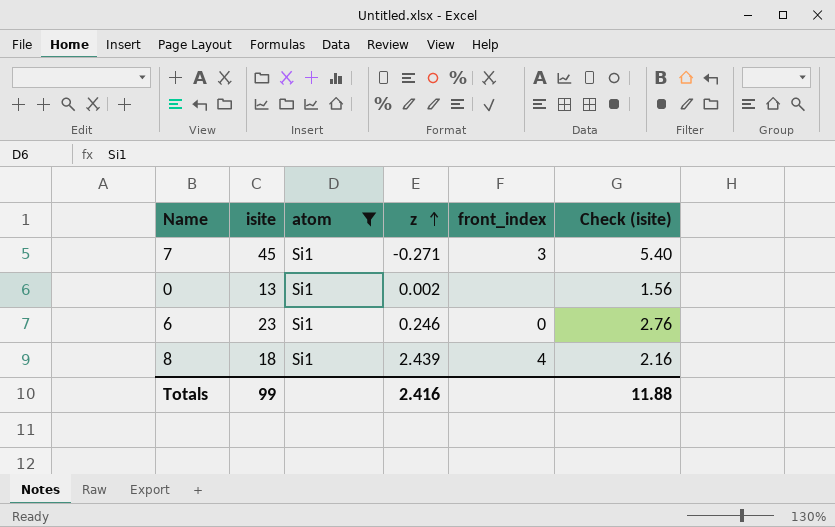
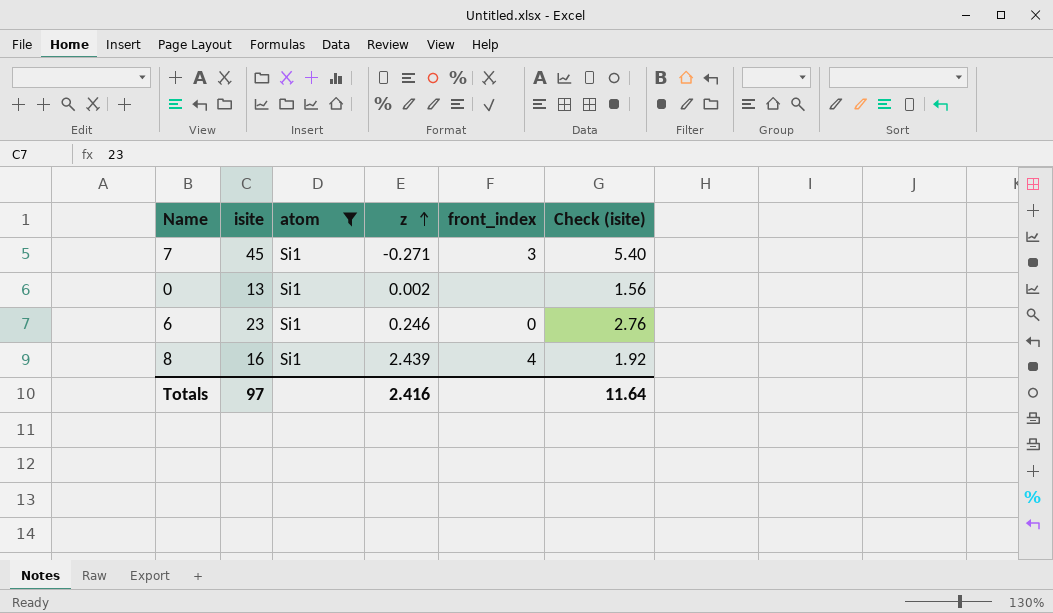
8 | isite: 18 -> 16
8 | Check (isite): 2.16 -> 1.92
Totals | isite: 99 -> 97
Totals | Check (isite): 11.88 -> 11.64

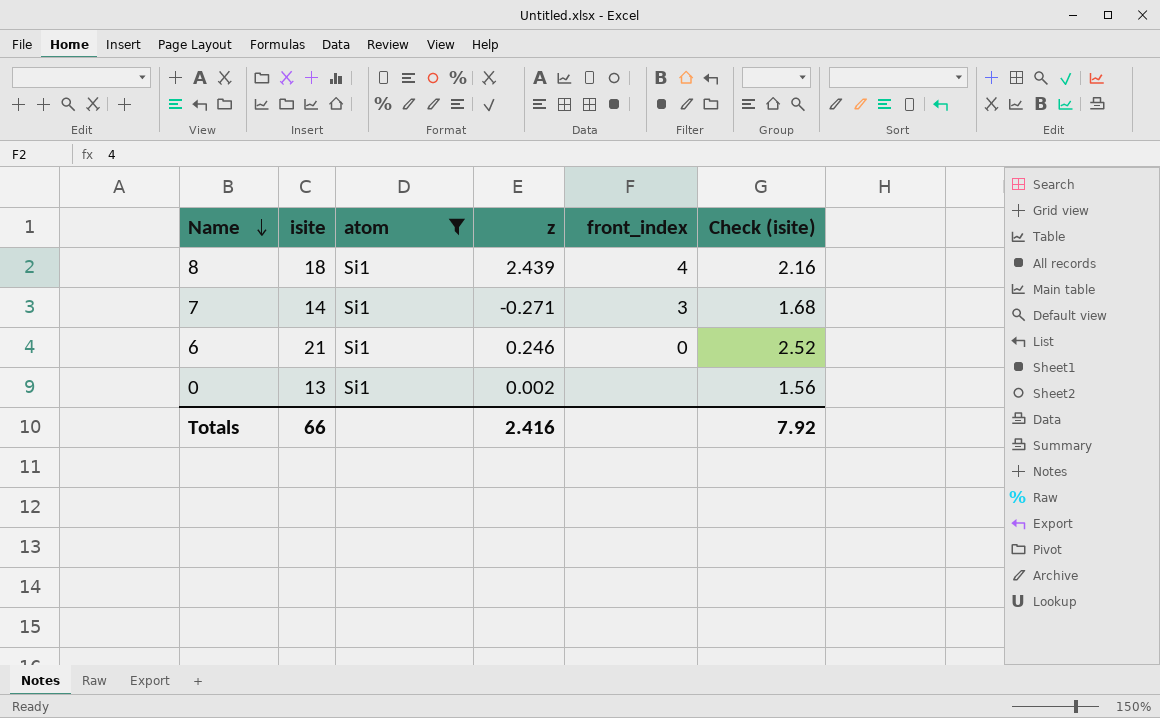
row order: z ascending -> Name descending
8 | isite: 16 -> 18
8 | Check (isite): 1.92 -> 2.16
7 | isite: 45 -> 14
7 | Check (isite): 5.40 -> 1.68
6 | isite: 23 -> 21
6 | Check (isite): 2.76 -> 2.52
Totals | isite: 97 -> 66
Totals | Check (isite): 11.64 -> 7.92

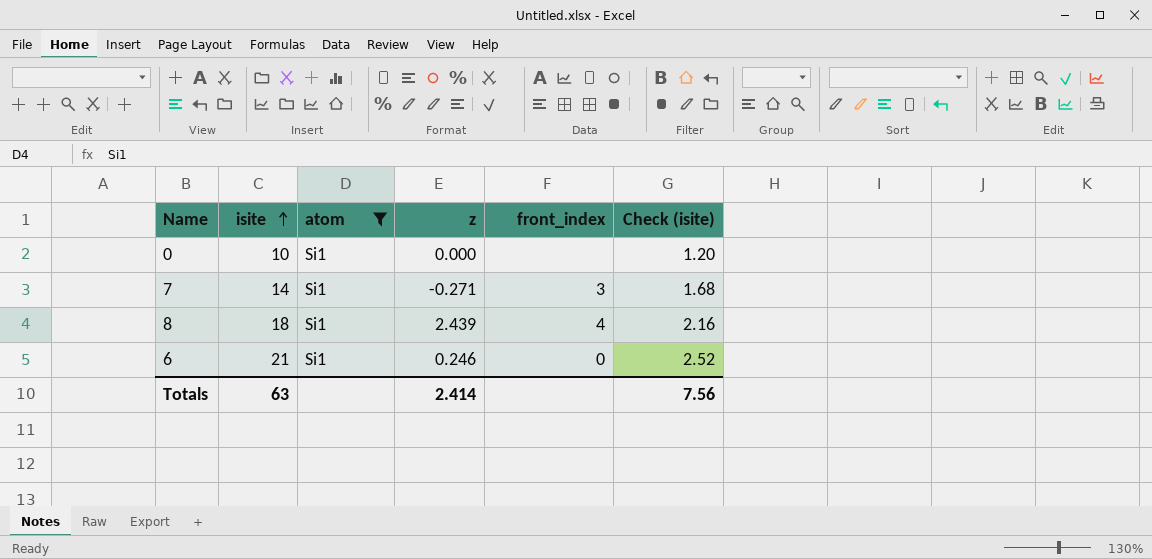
row order: Name descending -> isite ascending
0 | isite: 13 -> 10
0 | z: 0.002 -> 0.000
0 | Check (isite): 1.56 -> 1.20
Totals | isite: 66 -> 63
Totals | z: 2.416 -> 2.414
Totals | Check (isite): 7.92 -> 7.56

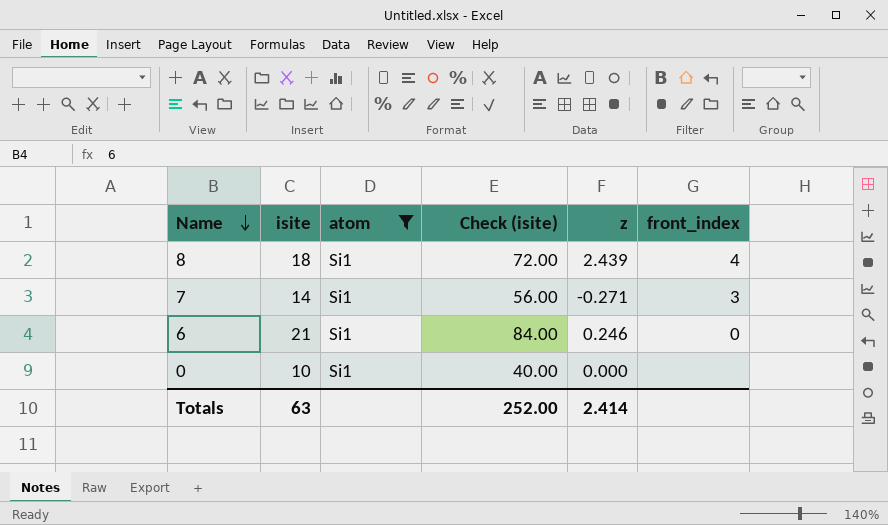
row order: isite ascending -> Name descending
column Check (isite) | formula: [isite] * 0.12 -> [isite] * 4
column Check (isite) | position: 6 -> 4
Totals | Check (isite): 7.56 -> 252.00

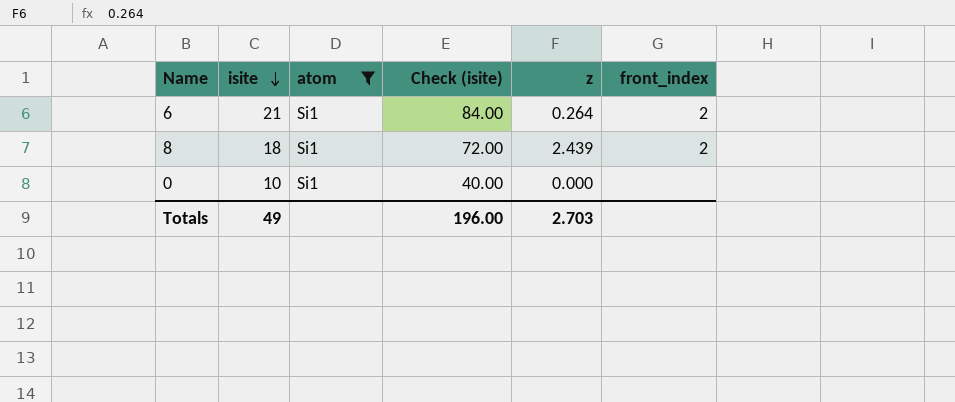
row order: Name descending -> isite descending
row 7: 14 | Si1 | 56.00 | -0.271 | 3 -> none
6 | z: 0.246 -> 0.264
6 | front_index: 0 -> 2
8 | front_index: 4 -> 2
Totals | isite: 63 -> 49
Totals | Check (isite): 252.00 -> 196.00
Totals | z: 2.414 -> 2.703

